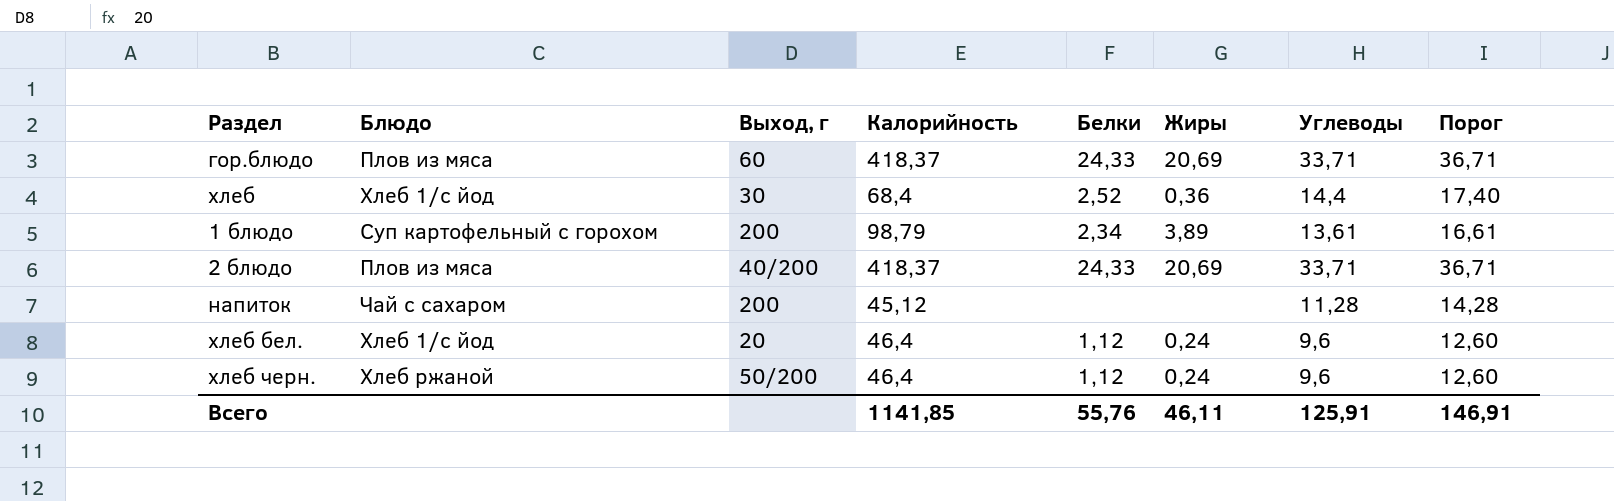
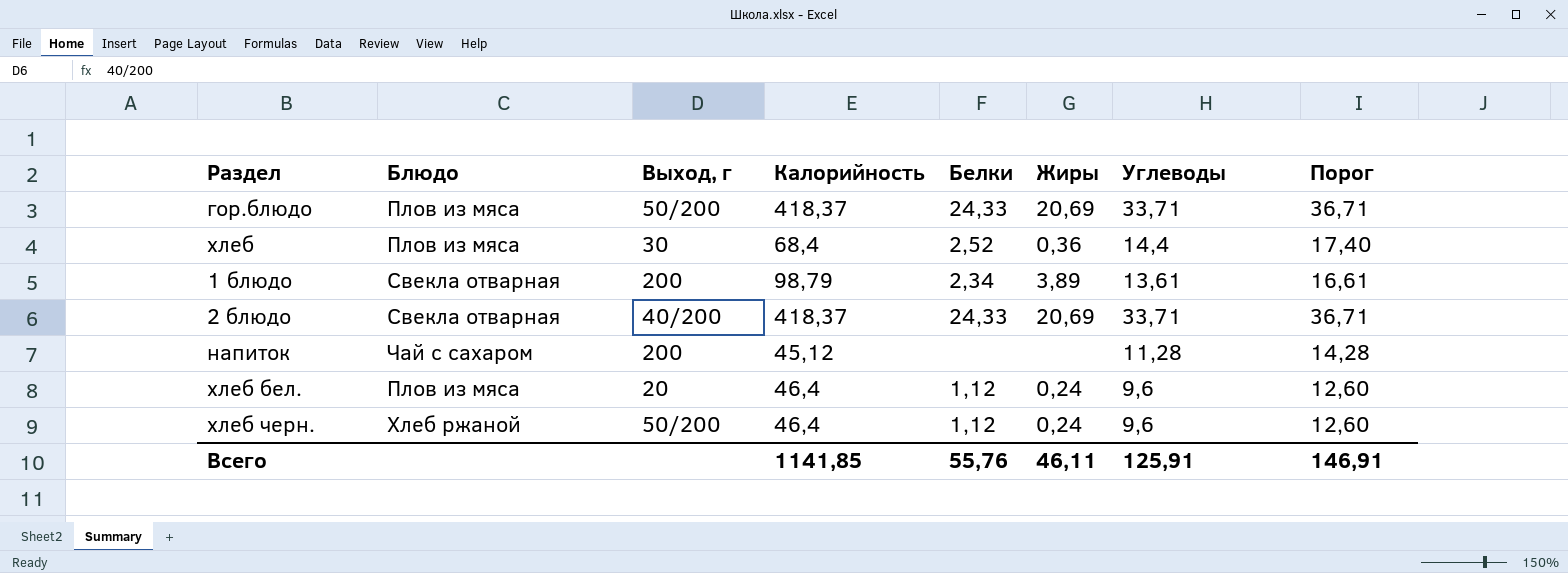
гор.блюдо | Выход, г: 60 -> 50/200
хлеб | Блюдо: Хлеб 1/с йод -> Плов из мяса
1 блюдо | Блюдо: Суп картофельный с горохом -> Свекла отварная
2 блюдо | Блюдо: Плов из мяса -> Свекла отварная
хлеб бел. | Блюдо: Хлеб 1/с йод -> Плов из мяса

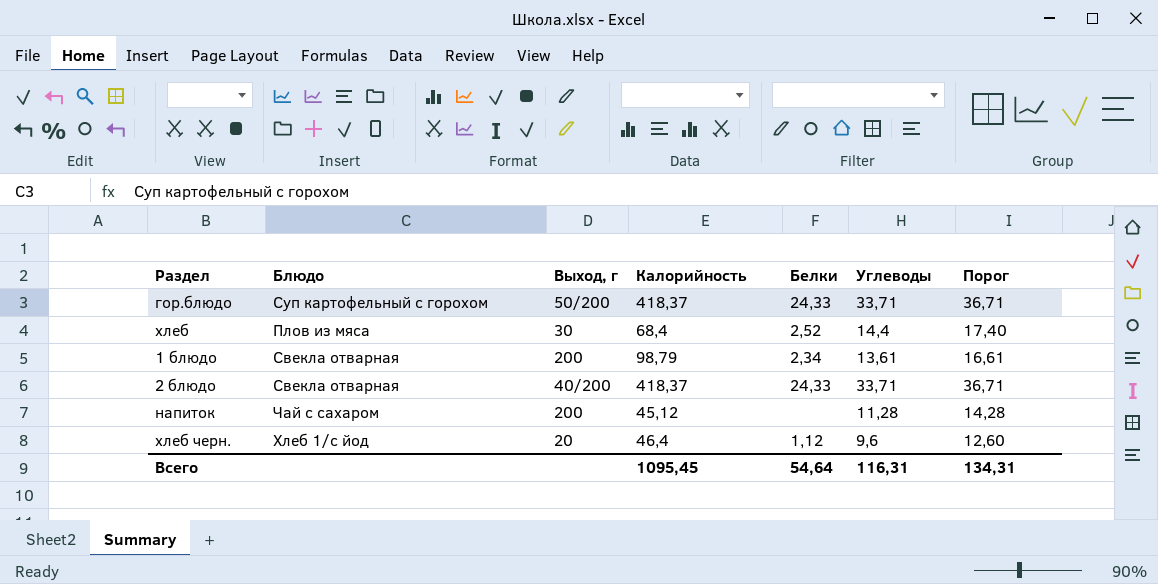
column Жиры | position: 6 -> none
row хлеб бел.: Плов из мяса | 20 | 46,4 | 1,12 | 0,24 | 9,6 | 12,60 -> none
гор.блюдо | Блюдо: Плов из мяса -> Суп картофельный с горохом
хлеб черн. | Блюдо: Хлеб ржаной -> Хлеб 1/с йод
хлеб черн. | Выход, г: 50/200 -> 20
Всего | Калорийность: 1141,85 -> 1095,45
Всего | Белки: 55,76 -> 54,64
Всего | Углеводы: 125,91 -> 116,31
Всего | Порог: 146,91 -> 134,31

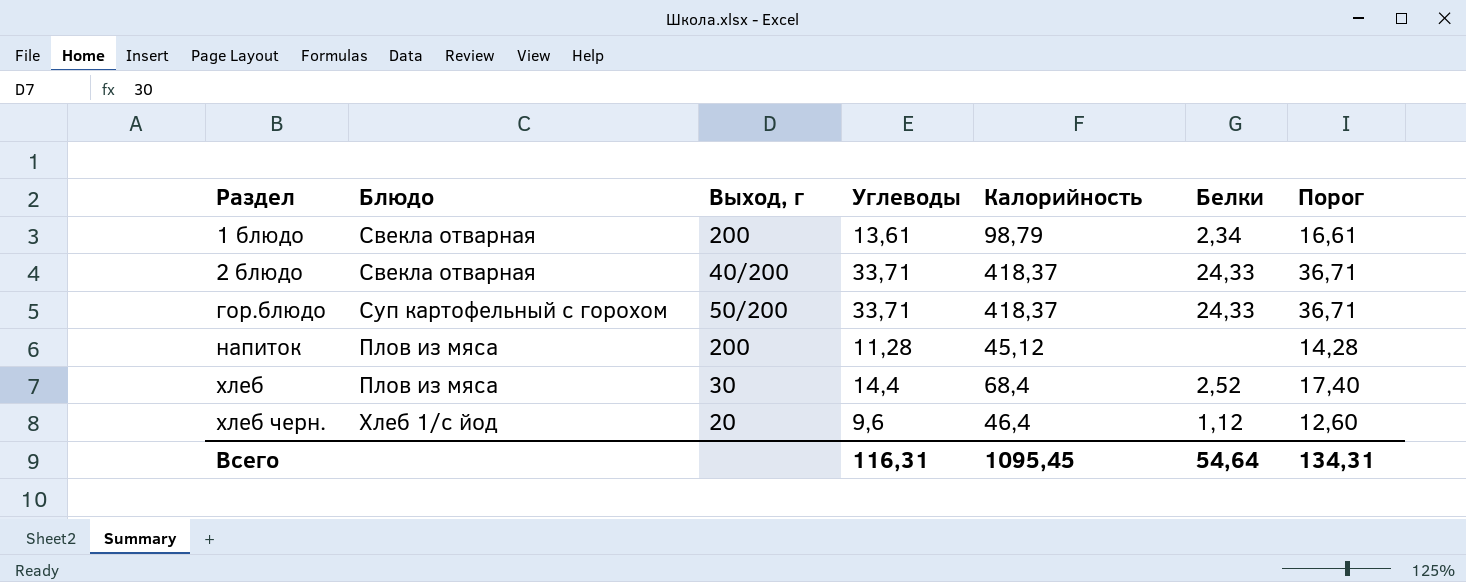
row order: none -> Раздел ascending
column Углеводы | position: 6 -> 4
напиток | Блюдо: Чай с сахаром -> Плов из мяса

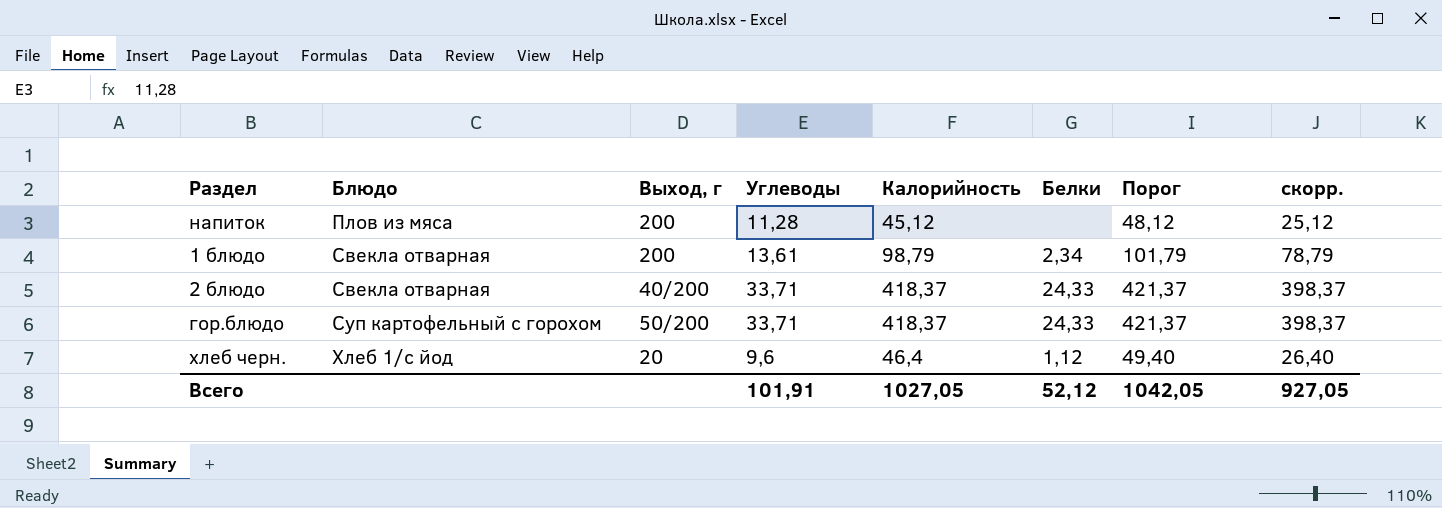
row order: Раздел ascending -> Блюдо ascending
column Порог | formula: [Углеводы] + 3 -> [Калорийность] + 3
column скорр. | formula: none -> [Калорийность] - 20
row хлеб: Плов из мяса | 30 | 14,4 | 68,4 | 2,52 | 17,40 -> none
Всего | Углеводы: 116,31 -> 101,91
Всего | Калорийность: 1095,45 -> 1027,05
Всего | Белки: 54,64 -> 52,12
Всего | Порог: 134,31 -> 1042,05

